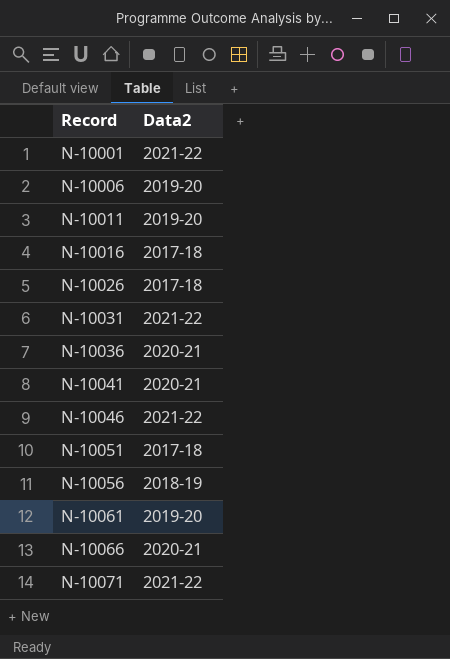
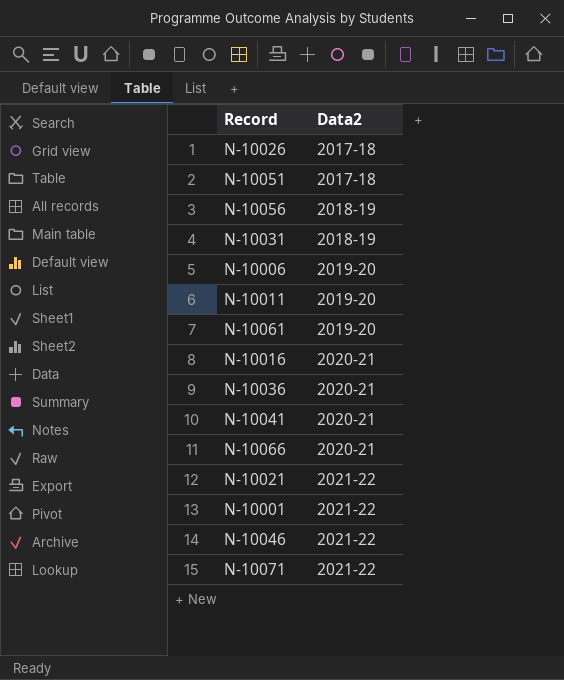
row order: Record ascending -> Data2 ascending
N-10031 | Data2: 2021-22 -> 2018-19
N-10016 | Data2: 2017-18 -> 2020-21
row N-10021: none -> 2021-22

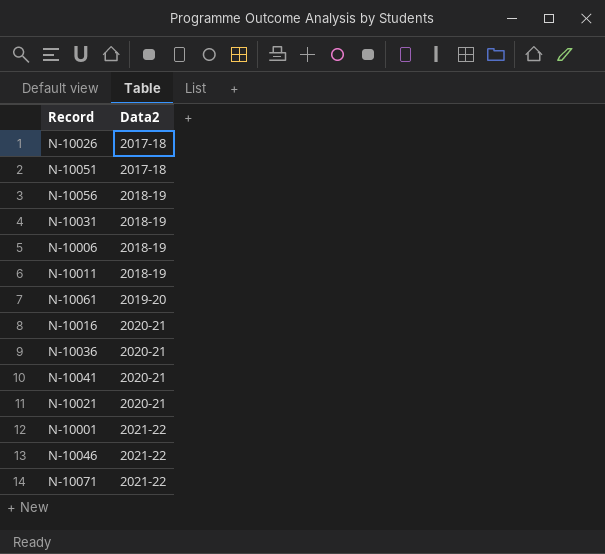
row N-10066: 2020-21 -> none
N-10006 | Data2: 2019-20 -> 2018-19
N-10011 | Data2: 2019-20 -> 2018-19
N-10021 | Data2: 2021-22 -> 2020-21

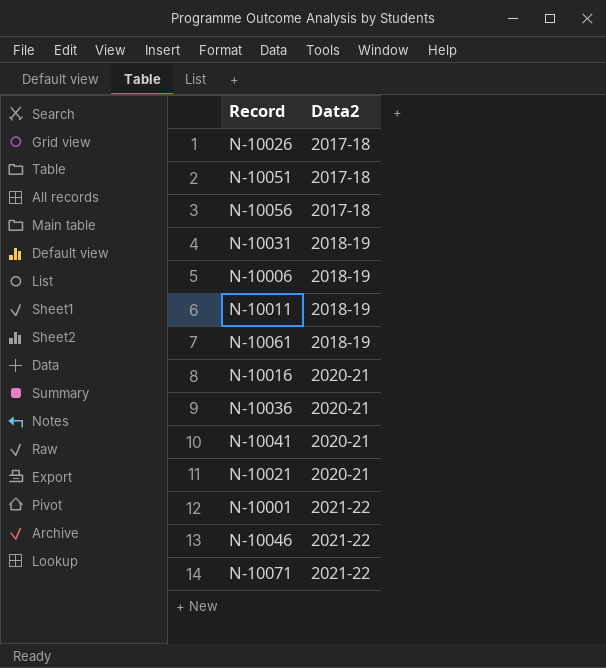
N-10056 | Data2: 2018-19 -> 2017-18
N-10061 | Data2: 2019-20 -> 2018-19

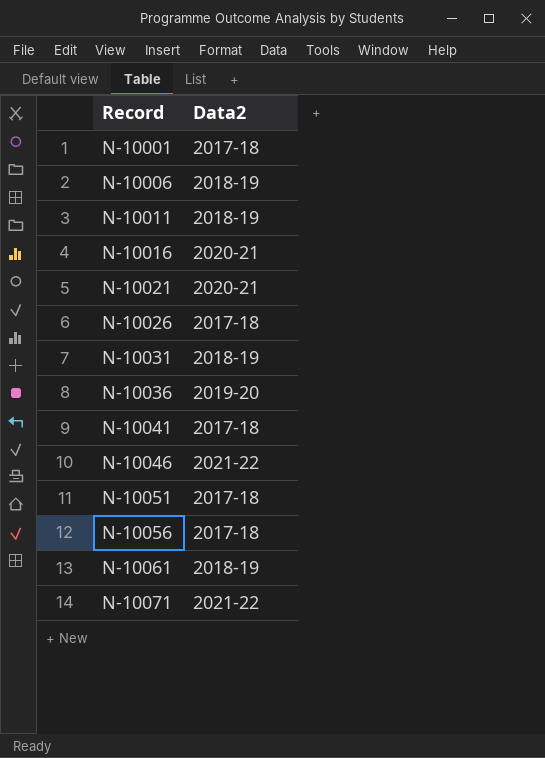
row order: Data2 ascending -> Record ascending
N-10001 | Data2: 2021-22 -> 2017-18
N-10036 | Data2: 2020-21 -> 2019-20
N-10041 | Data2: 2020-21 -> 2017-18

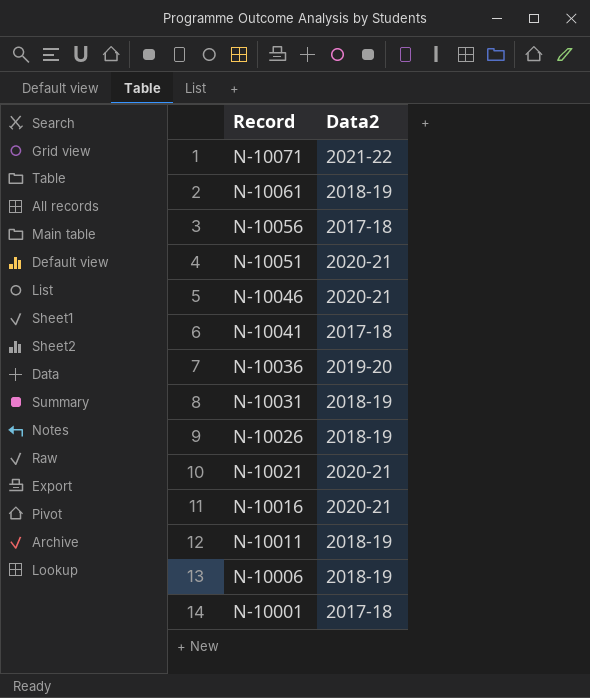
row order: Record ascending -> Record descending
N-10051 | Data2: 2017-18 -> 2020-21
N-10046 | Data2: 2021-22 -> 2020-21
N-10026 | Data2: 2017-18 -> 2018-19

